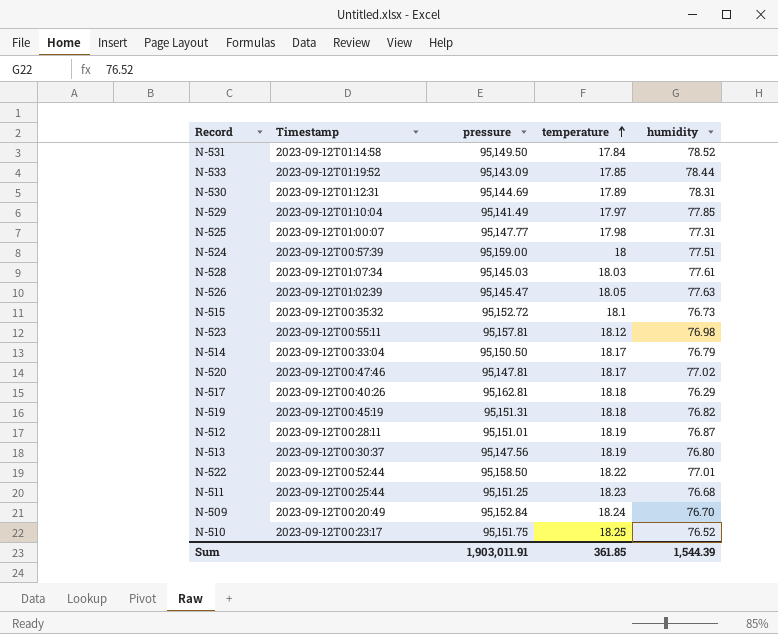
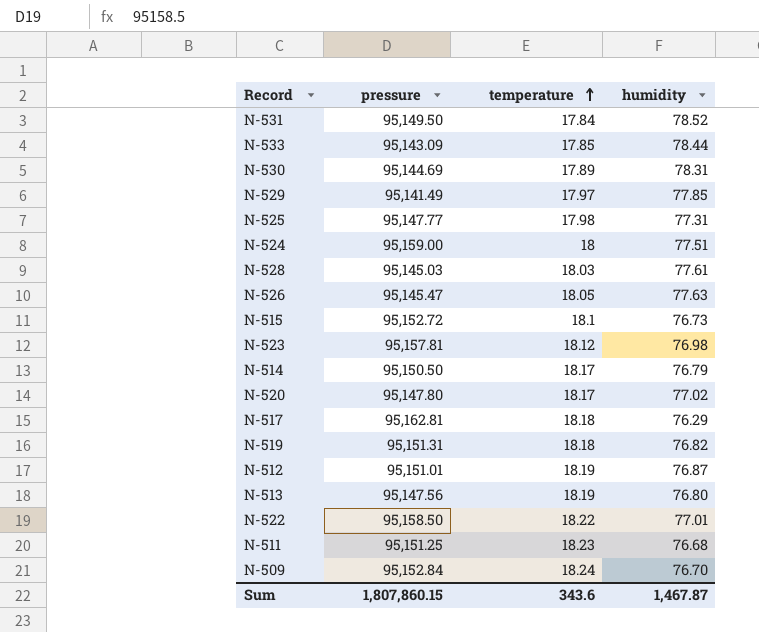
column Timestamp | position: 2 -> none
row N-510: 2023-09-12T00:23:17 | 95,151.75 | 18.25 | 76.52 -> none
N-520 | pressure: 95,147.81 -> 95,147.80
Sum | pressure: 1,903,011.91 -> 1,807,860.15
Sum | temperature: 361.85 -> 343.6
Sum | humidity: 1,544.39 -> 1,467.87

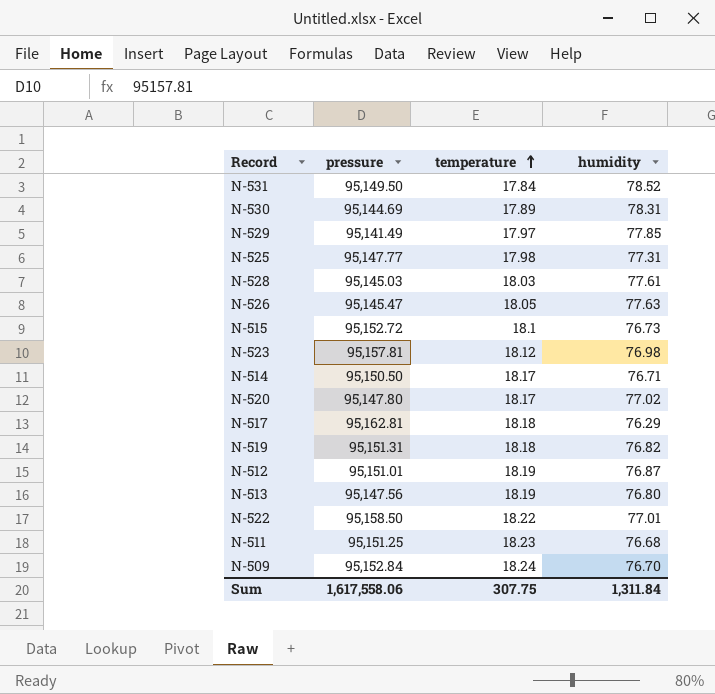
row N-533: 95,143.09 | 17.85 | 78.44 -> none
row N-524: 95,159.00 | 18 | 77.51 -> none
N-514 | humidity: 76.79 -> 76.71
Sum | pressure: 1,807,860.15 -> 1,617,558.06
Sum | temperature: 343.6 -> 307.75
Sum | humidity: 1,467.87 -> 1,311.84

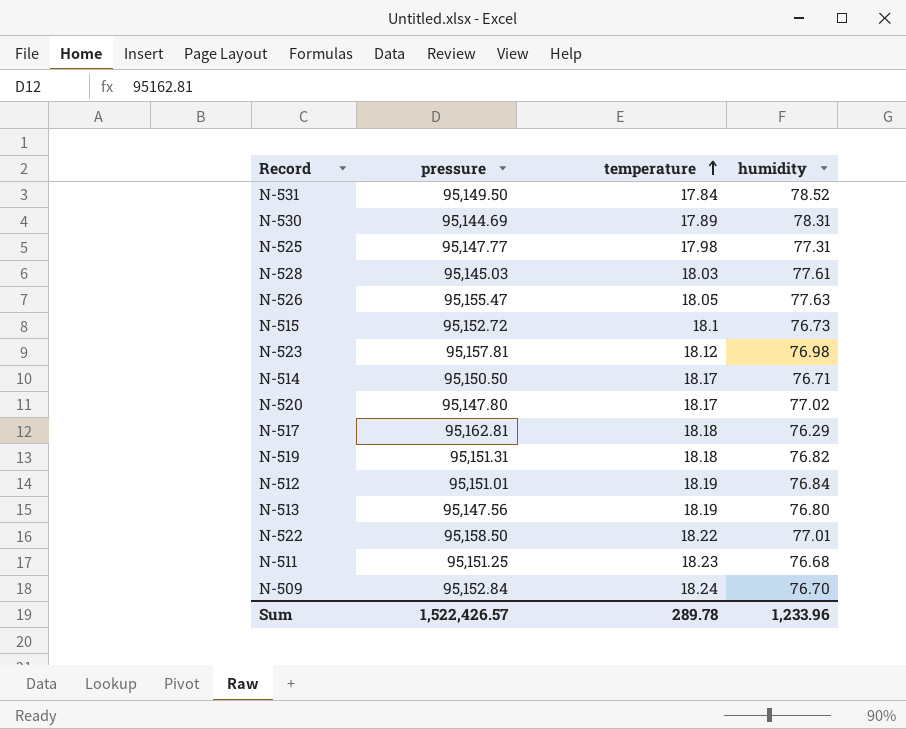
row N-529: 95,141.49 | 17.97 | 77.85 -> none
N-526 | pressure: 95,145.47 -> 95,155.47
N-512 | humidity: 76.87 -> 76.84
Sum | pressure: 1,617,558.06 -> 1,522,426.57
Sum | temperature: 307.75 -> 289.78
Sum | humidity: 1,311.84 -> 1,233.96

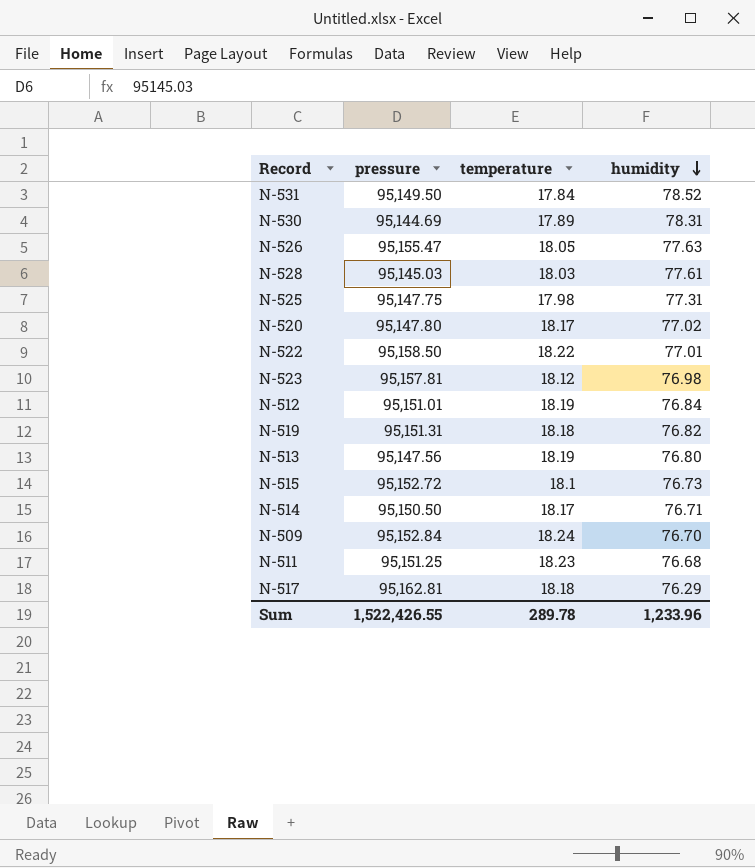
row order: temperature ascending -> humidity descending
N-525 | pressure: 95,147.77 -> 95,147.75
Sum | pressure: 1,522,426.57 -> 1,522,426.55

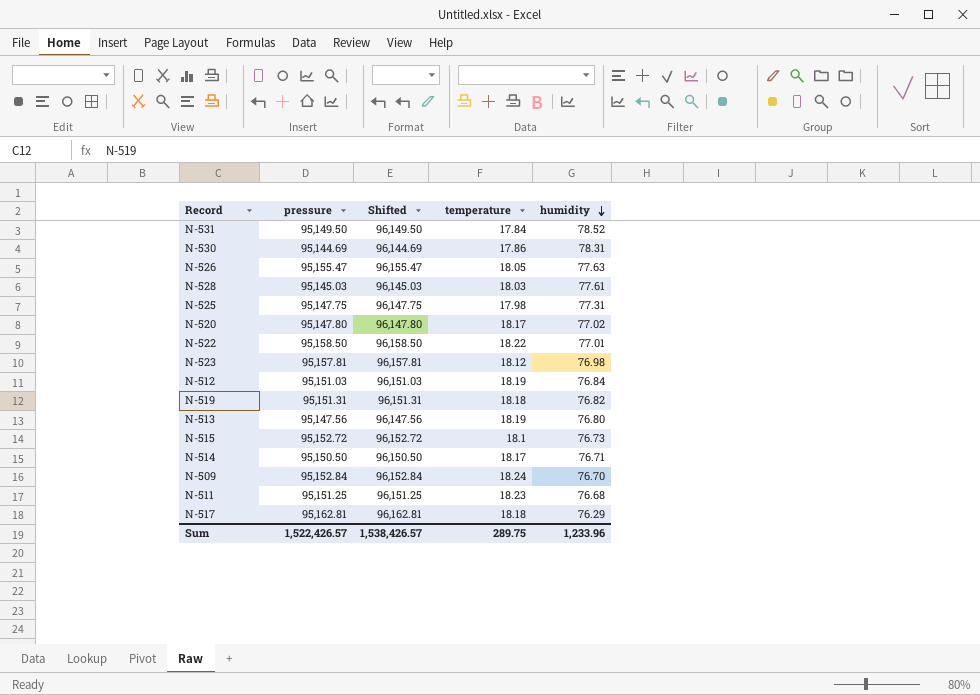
column Shifted | formula: none -> [pressure] + 1000
N-530 | temperature: 17.89 -> 17.86
N-512 | pressure: 95,151.01 -> 95,151.03
Sum | pressure: 1,522,426.55 -> 1,522,426.57
Sum | temperature: 289.78 -> 289.75

